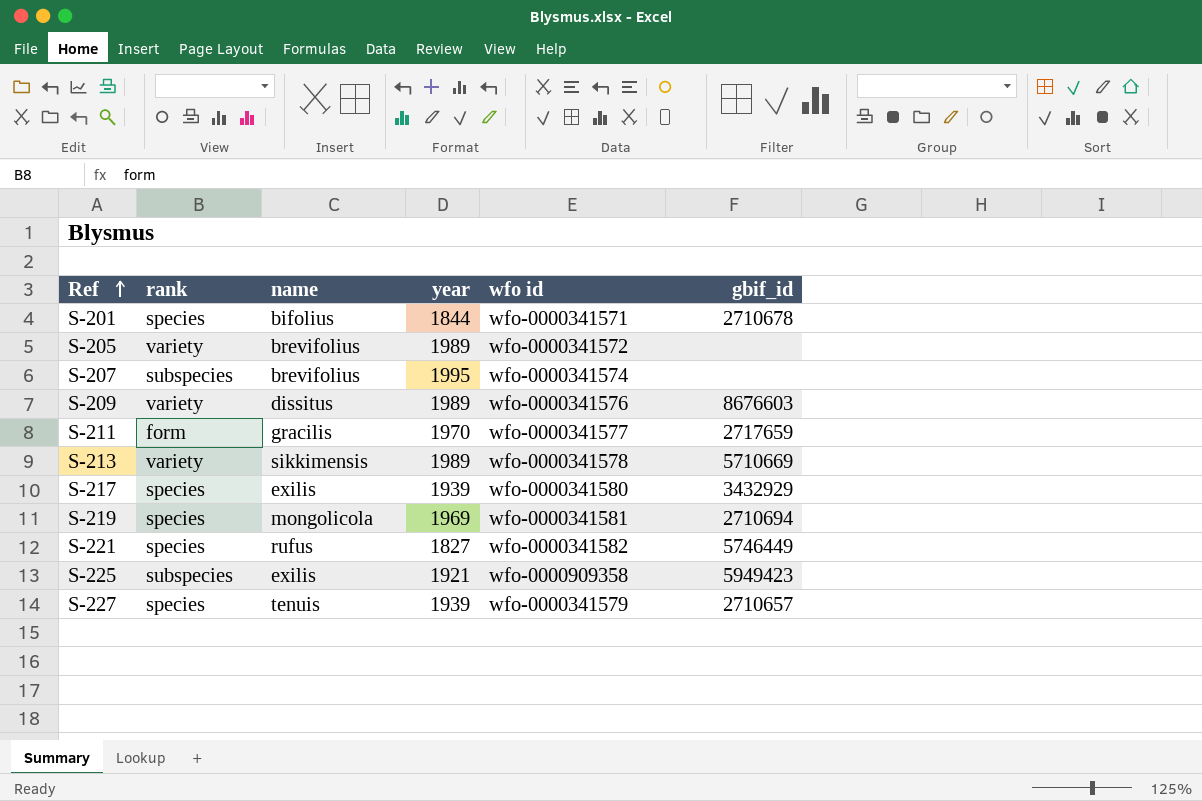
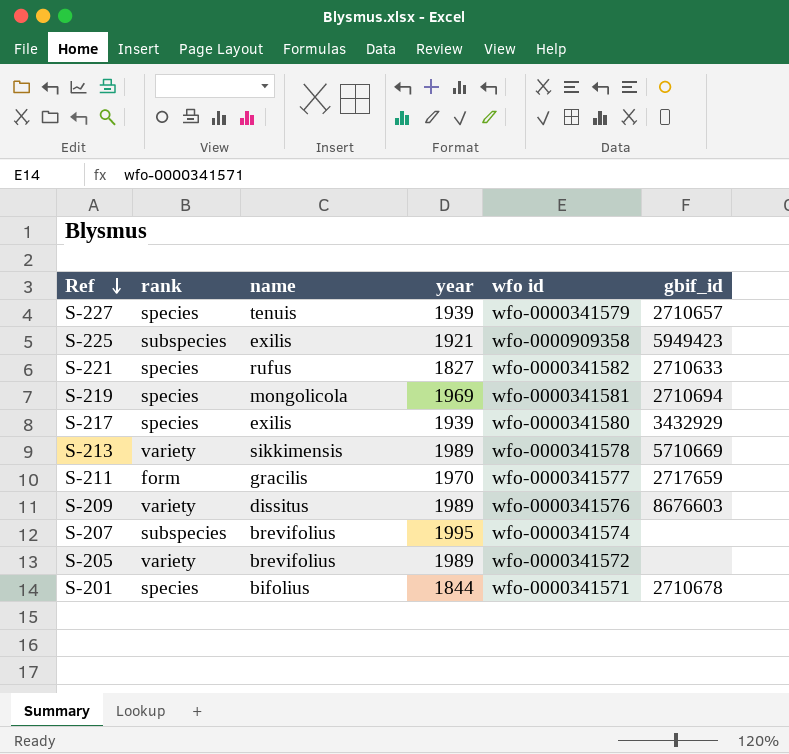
row order: Ref ascending -> Ref descending
S-221 | gbif_id: 5746449 -> 2710633

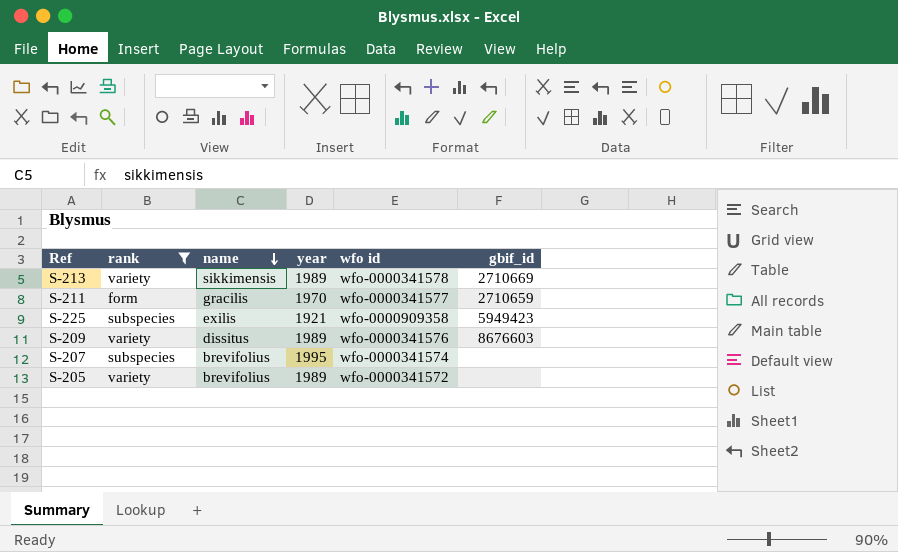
filter: none -> rank != species
row order: Ref descending -> name descending
S-213 | gbif_id: 5710669 -> 2710669
S-211 | gbif_id: 2717659 -> 2710659

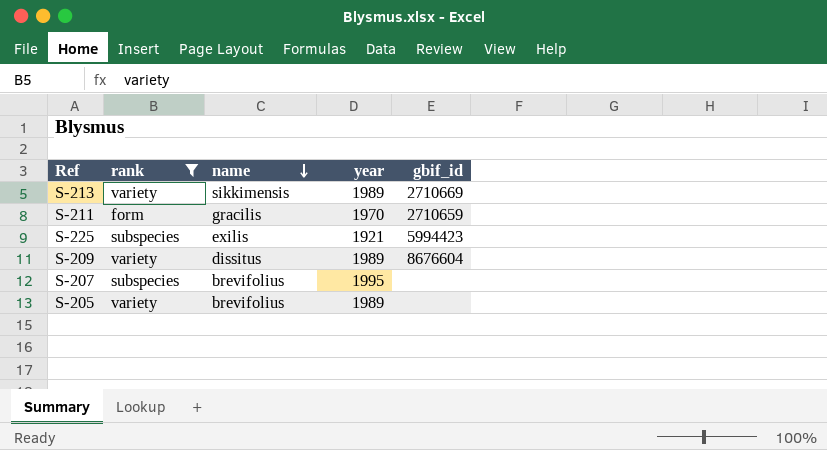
column wfo id | position: 5 -> none
S-225 | gbif_id: 5949423 -> 5994423
S-209 | gbif_id: 8676603 -> 8676604

